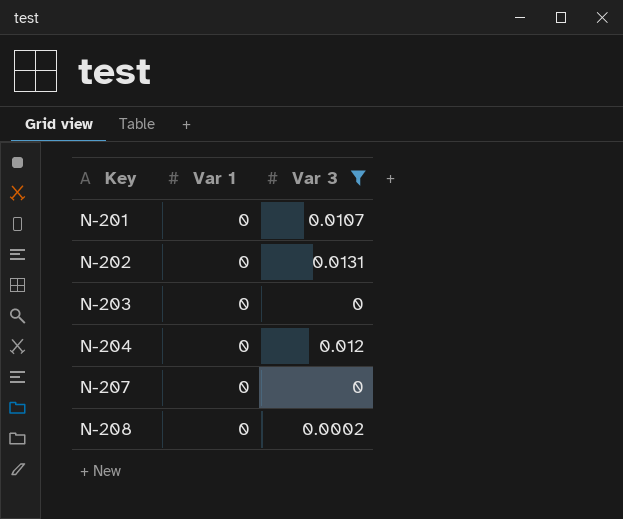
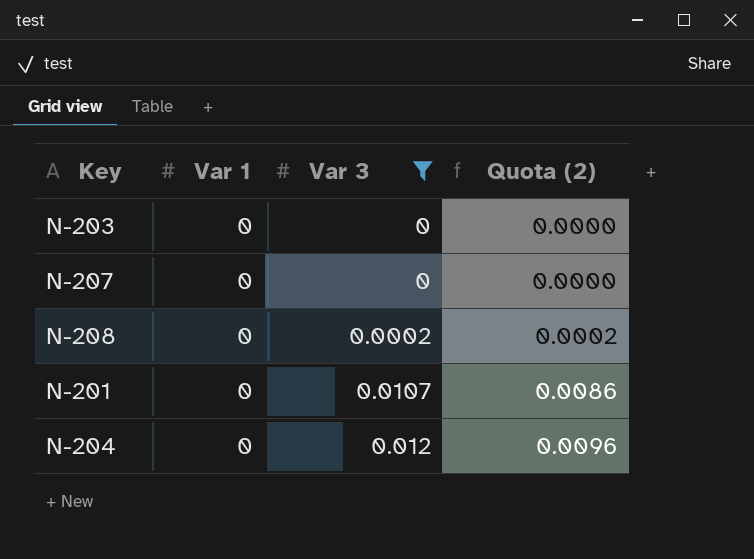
row order: Key ascending -> Var 3 ascending
column Quota (2) | formula: none -> [Var 3] * 0.8
row N-202: 0 | 0.0131 -> none

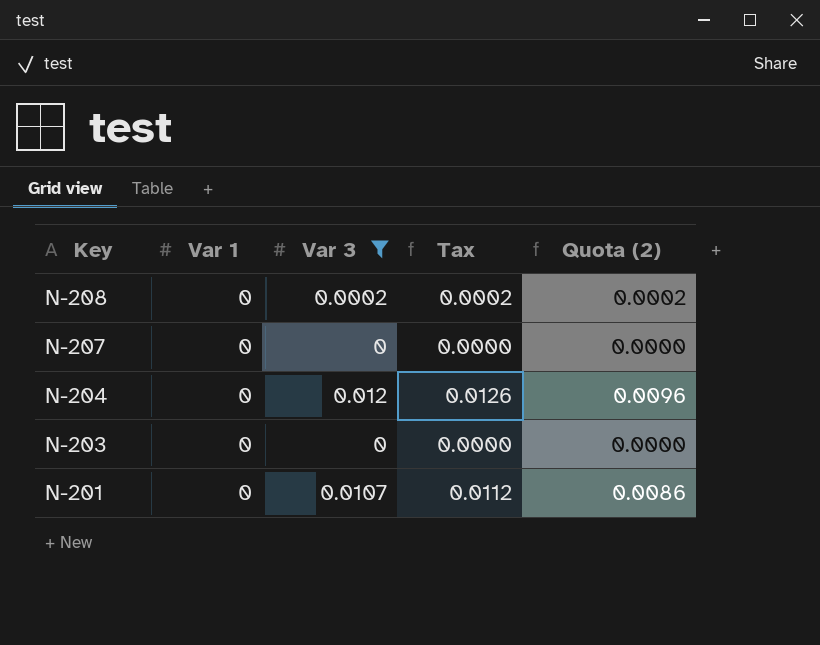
row order: Var 3 ascending -> Key descending
column Tax | formula: none -> [Var 3] * 1.05

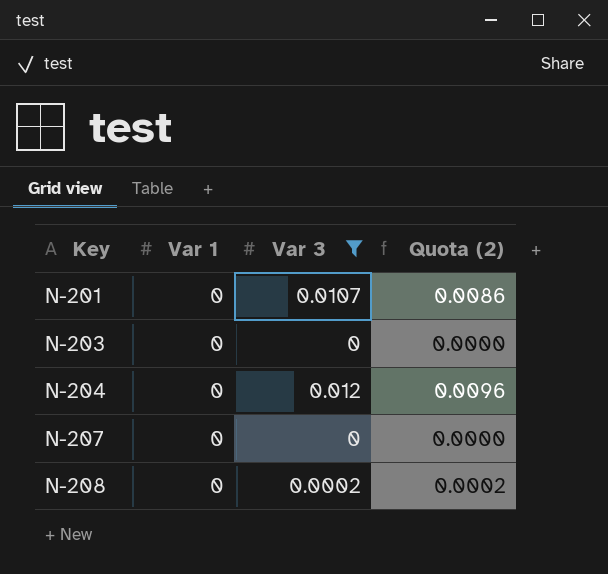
row order: Key descending -> Key ascending
column Tax | formula: [Var 3] * 1.05 -> none

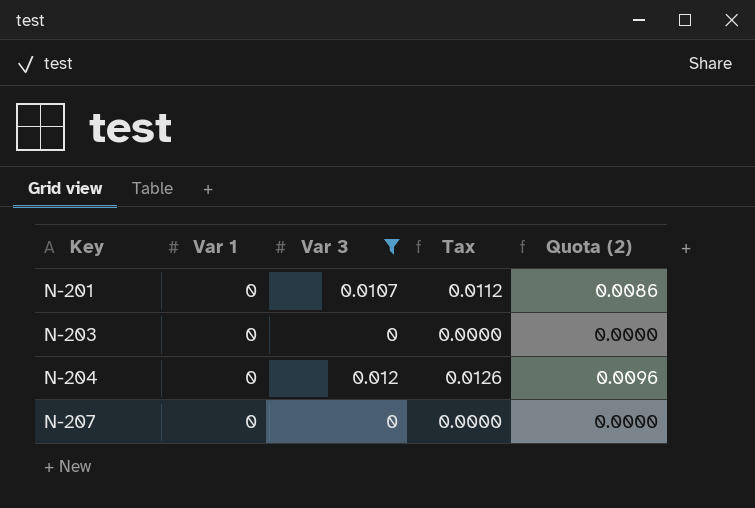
column Tax | formula: none -> [Var 3] * 1.05
row N-208: 0 | 0.0002 | 0.0002 -> none

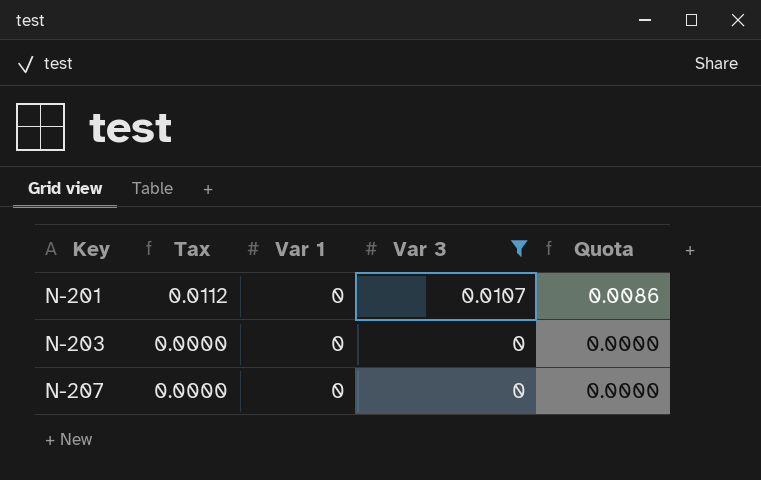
column Tax | position: 4 -> 2
column name: Quota (2) -> Quota
row N-204: 0 | 0.012 | 0.0126 | 0.0096 -> none

